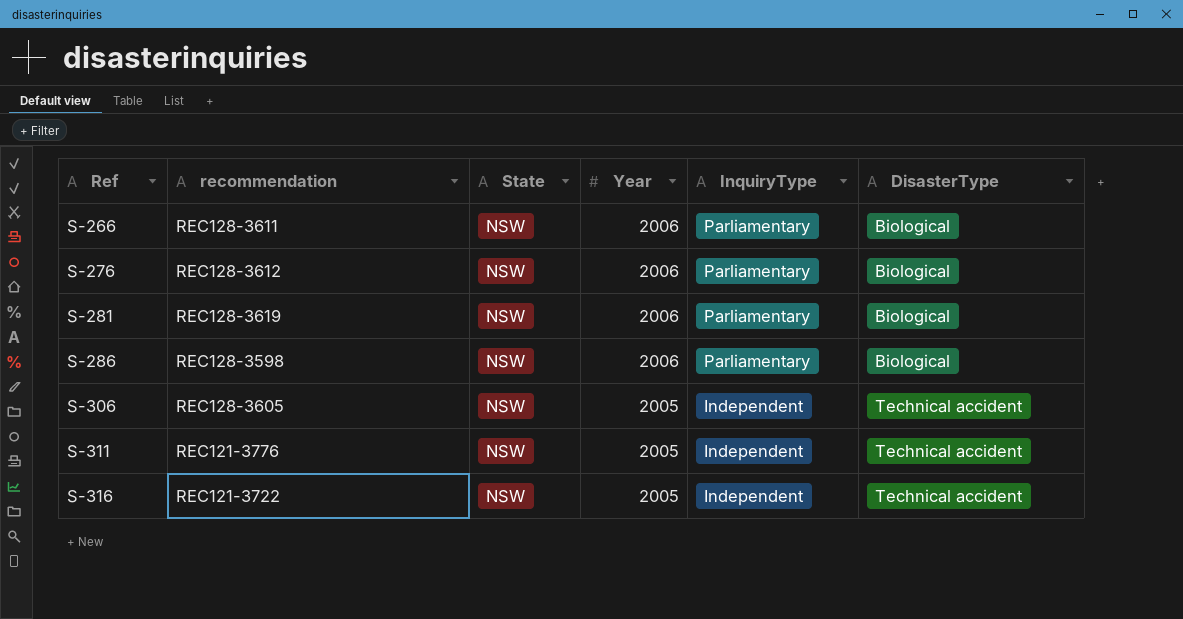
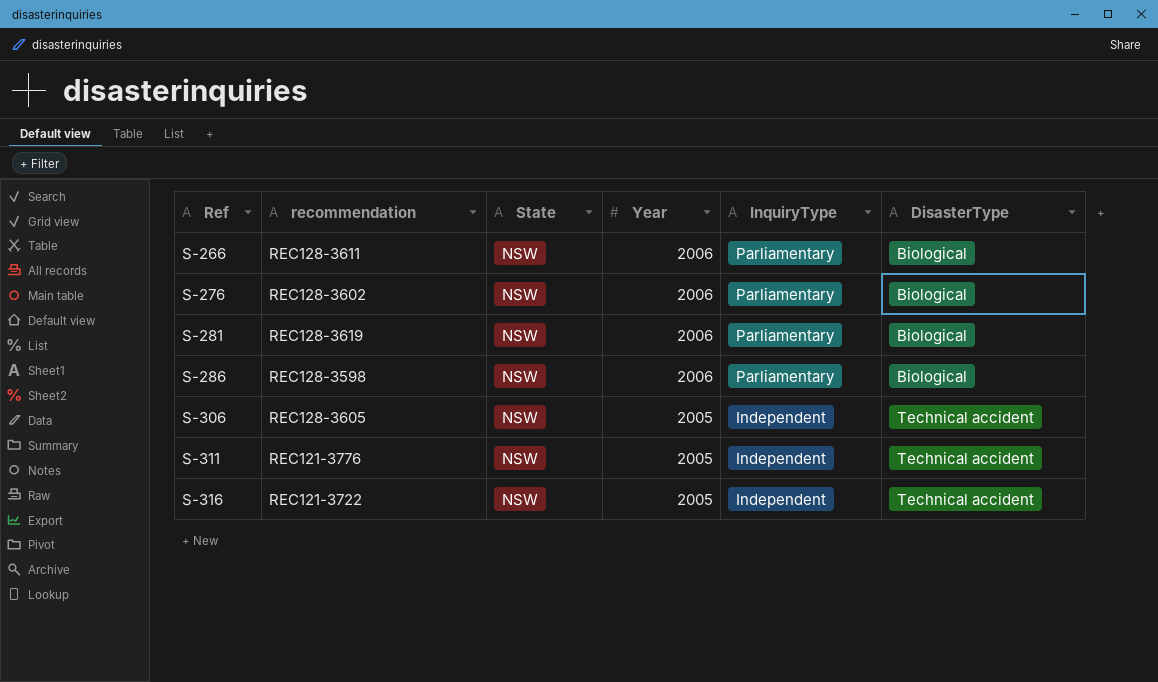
S-276 | recommendation: REC128-3612 -> REC128-3602

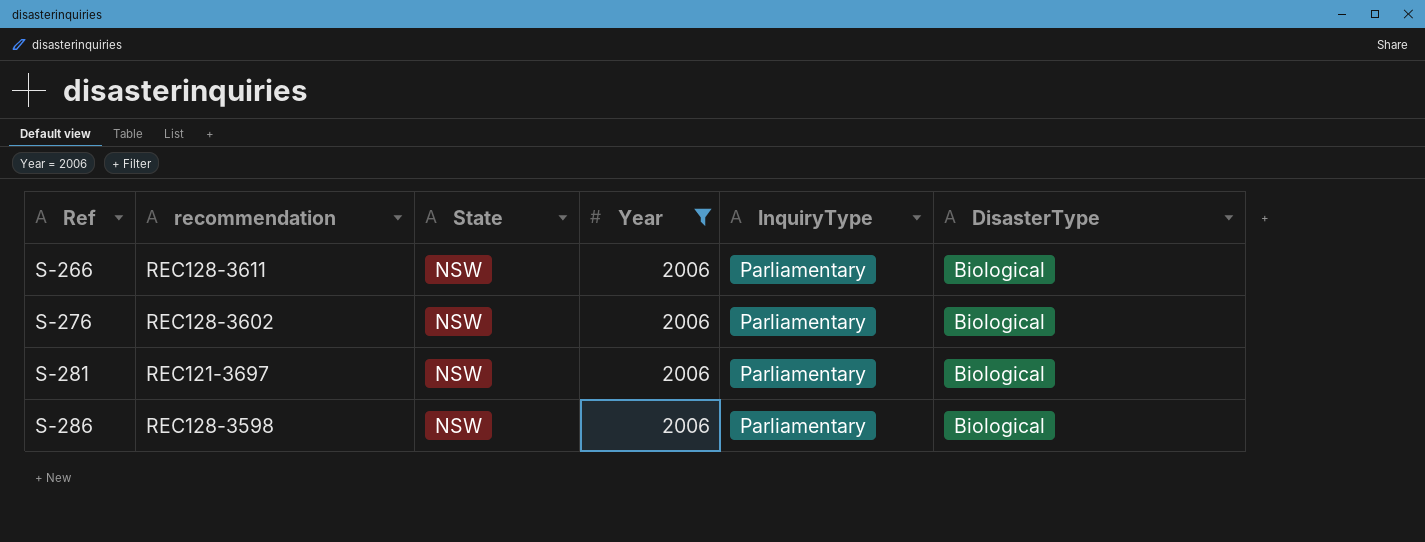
filter: none -> Year = 2006
S-281 | recommendation: REC128-3619 -> REC121-3697

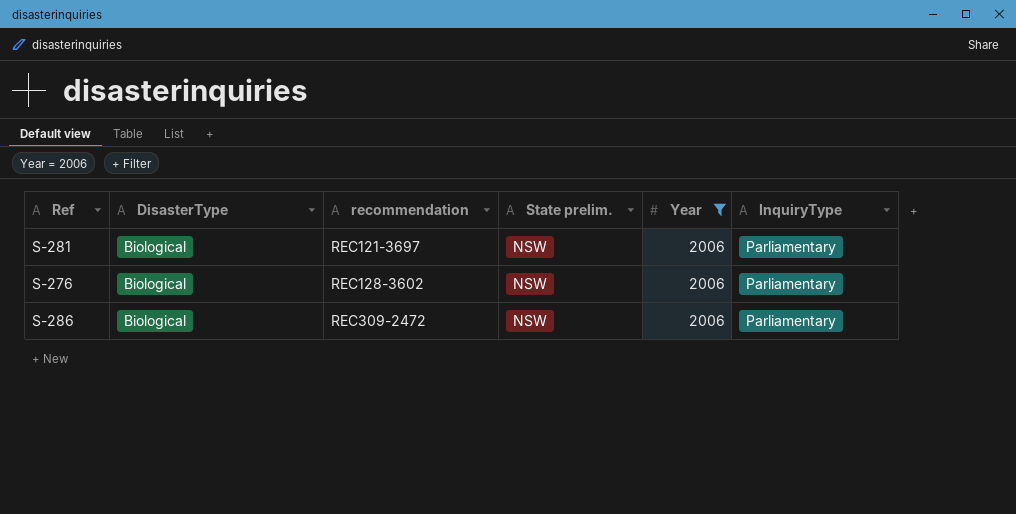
row order: Ref ascending -> recommendation ascending
column DisasterType | position: 6 -> 2
column name: State -> State prelim.
row S-266: REC128-3611 | NSW | 2006 | Parliamentary | Biological -> none
S-286 | recommendation: REC128-3598 -> REC309-2472

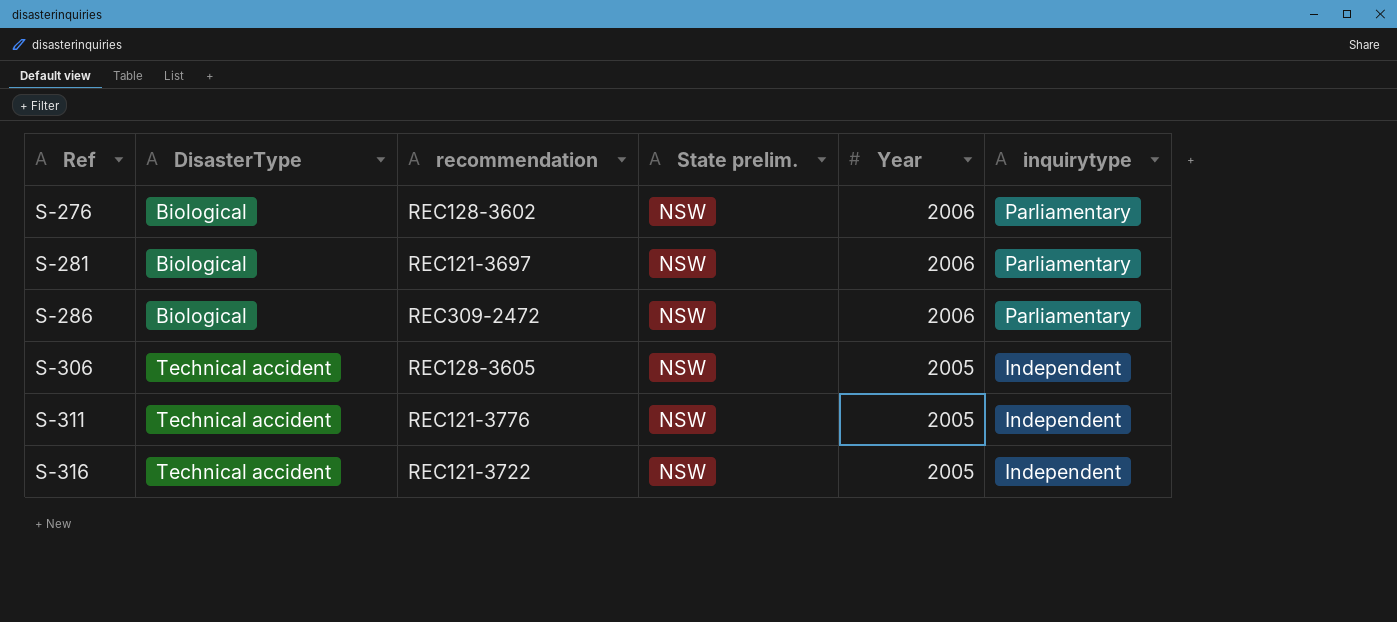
filter: Year = 2006 -> none
row order: recommendation ascending -> Ref ascending
column name: InquiryType -> inquirytype

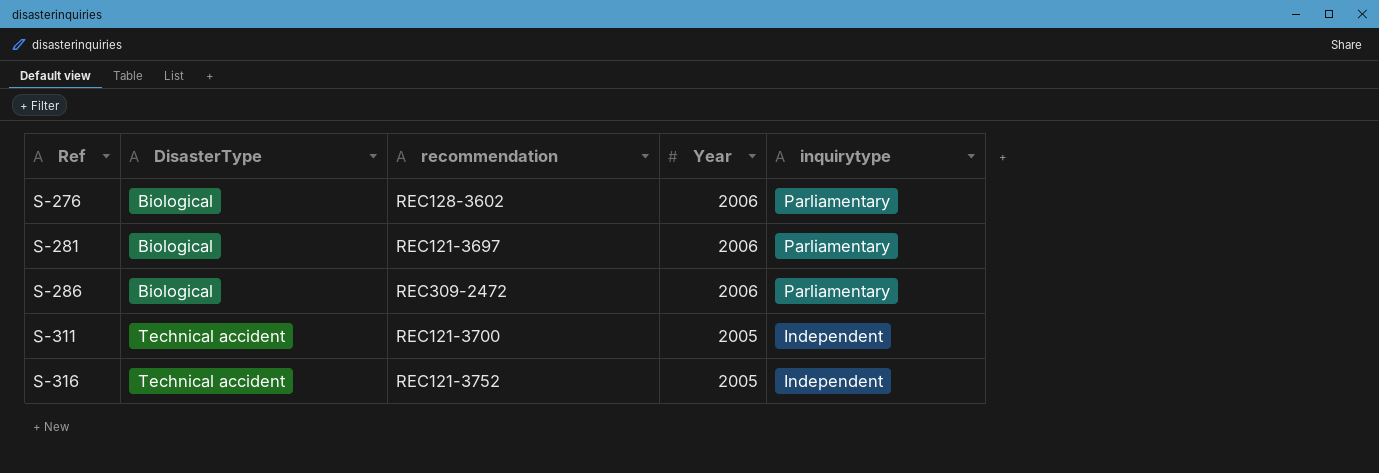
column State prelim. | position: 4 -> none
row S-306: Technical accident | REC128-3605 | NSW | 2005 | Independent -> none
S-311 | recommendation: REC121-3776 -> REC121-3700
S-316 | recommendation: REC121-3722 -> REC121-3752

